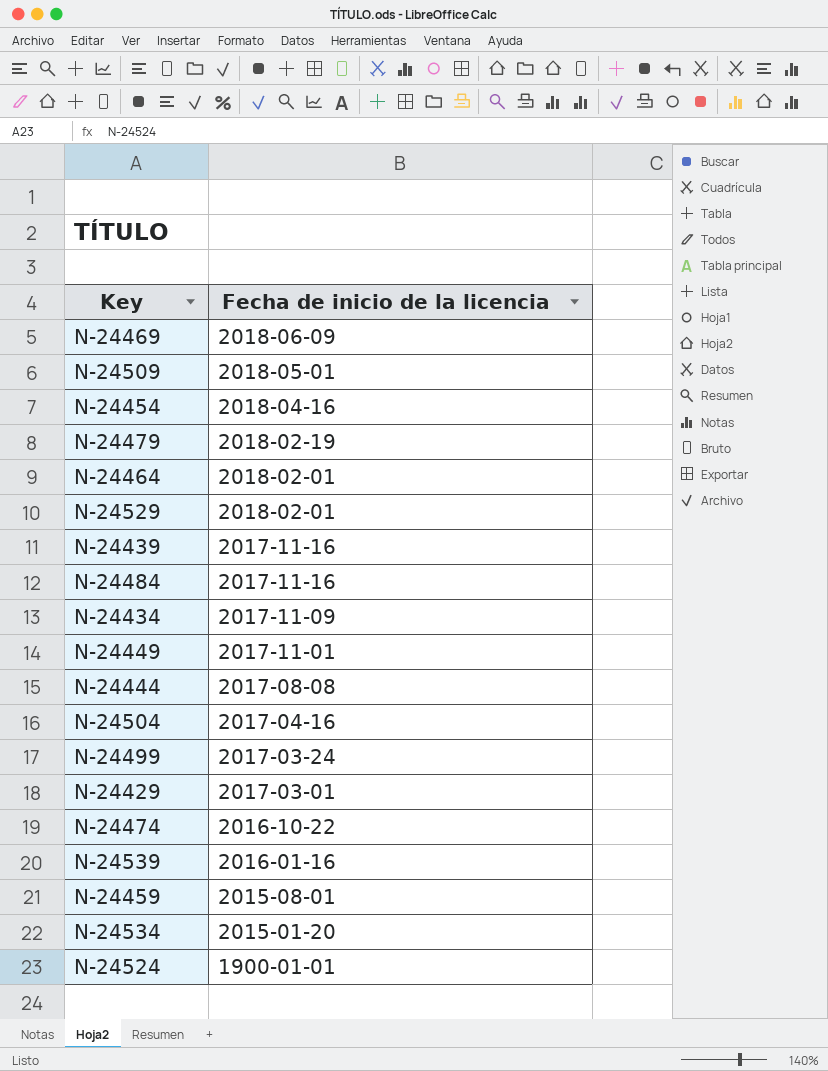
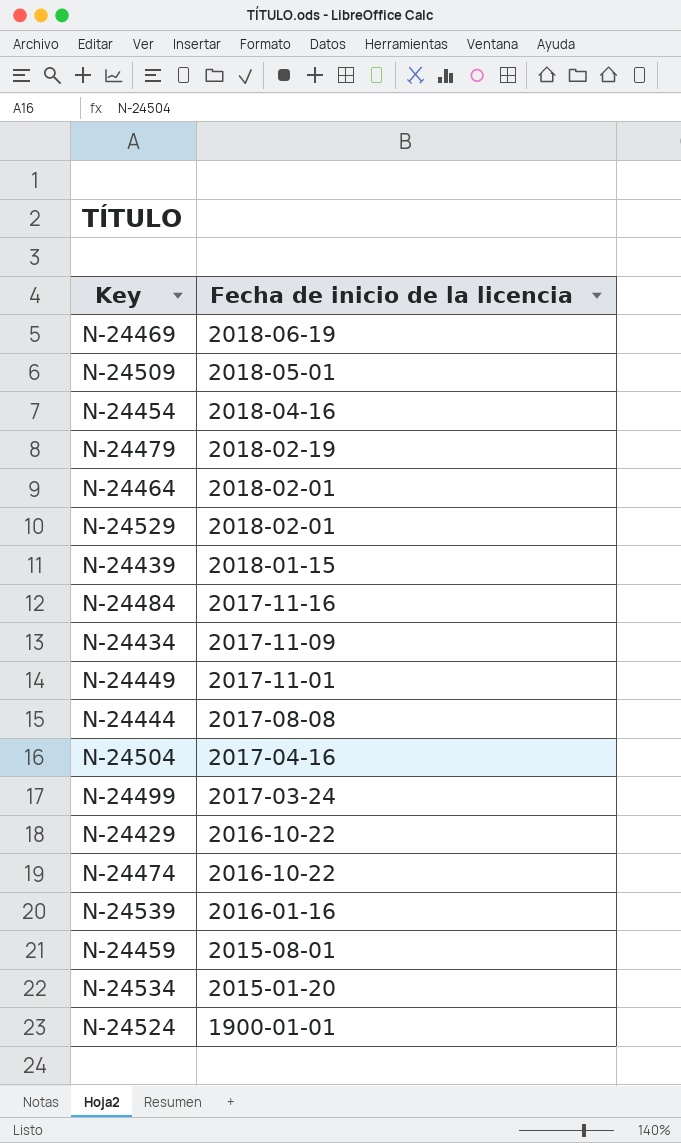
N-24469 | Fecha de inicio de la licencia: 2018-06-09 -> 2018-06-19
N-24439 | Fecha de inicio de la licencia: 2017-11-16 -> 2018-01-15
N-24429 | Fecha de inicio de la licencia: 2017-03-01 -> 2016-10-22

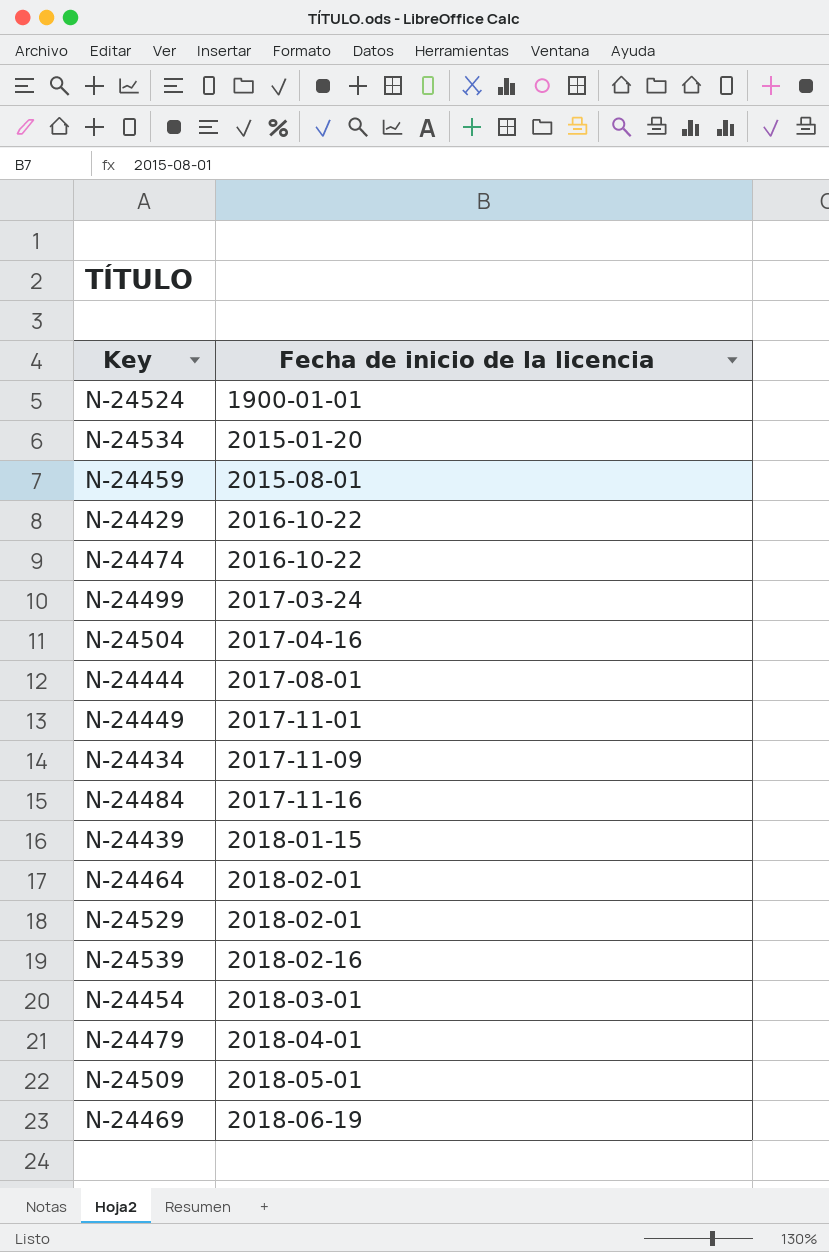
row order: Fecha de inicio de la licencia descending -> Fecha de inicio de la licencia ascending
N-24444 | Fecha de inicio de la licencia: 2017-08-08 -> 2017-08-01
N-24539 | Fecha de inicio de la licencia: 2016-01-16 -> 2018-02-16
N-24454 | Fecha de inicio de la licencia: 2018-04-16 -> 2018-03-01
N-24479 | Fecha de inicio de la licencia: 2018-02-19 -> 2018-04-01

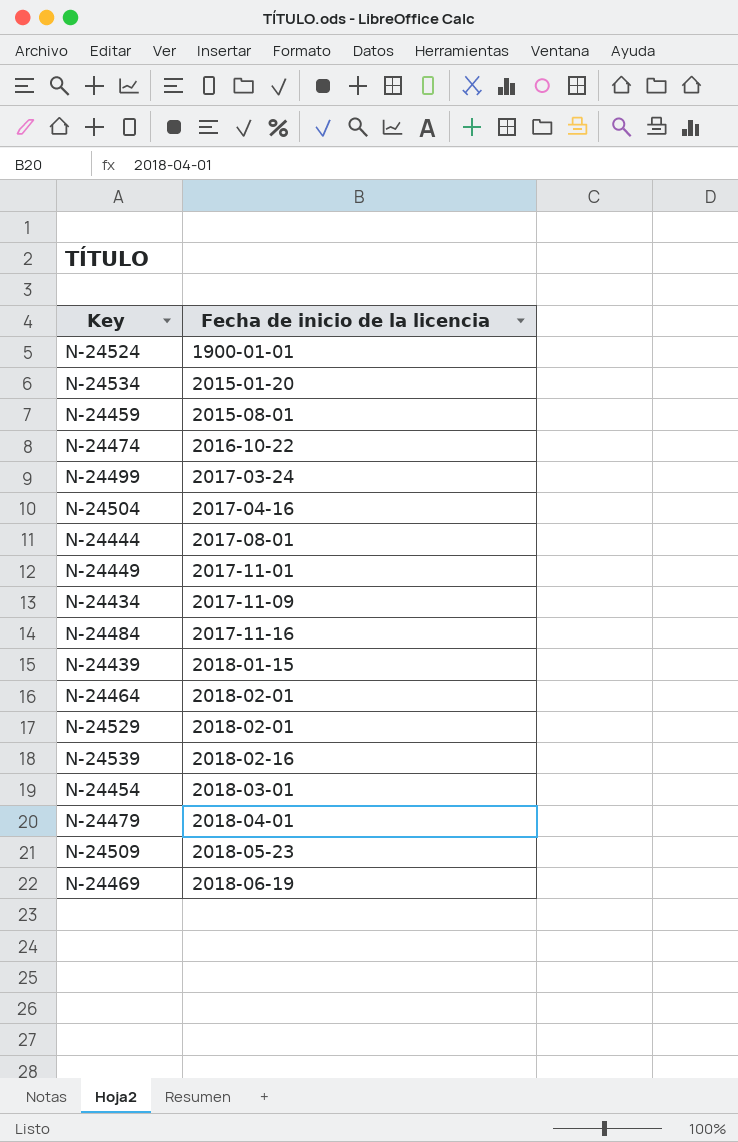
row N-24429: 2016-10-22 -> none
N-24509 | Fecha de inicio de la licencia: 2018-05-01 -> 2018-05-23

